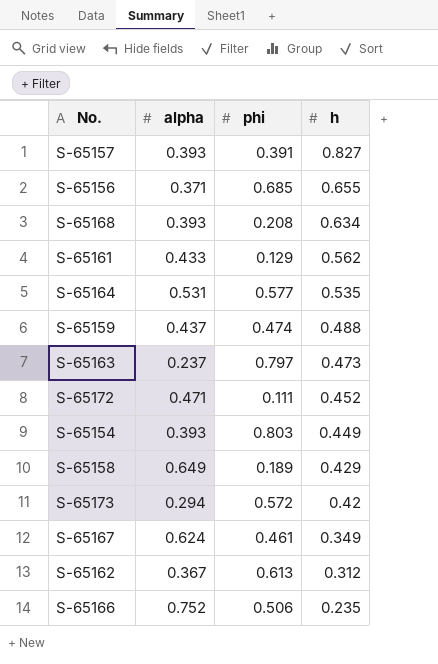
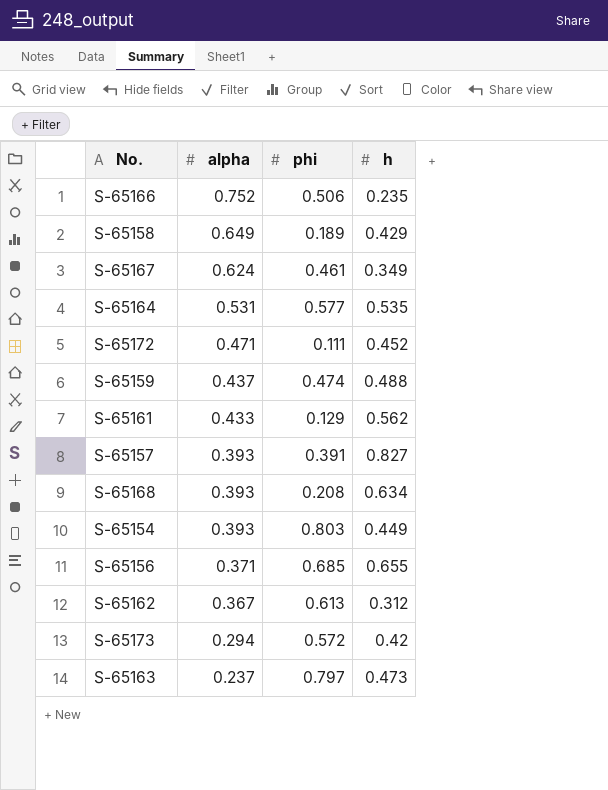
row order: h descending -> alpha descending

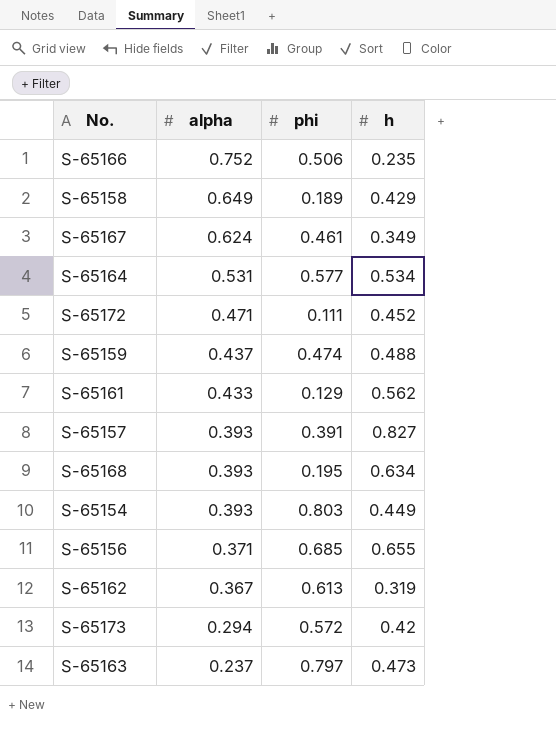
S-65164 | h: 0.535 -> 0.534
S-65168 | phi: 0.208 -> 0.195
S-65162 | h: 0.312 -> 0.319

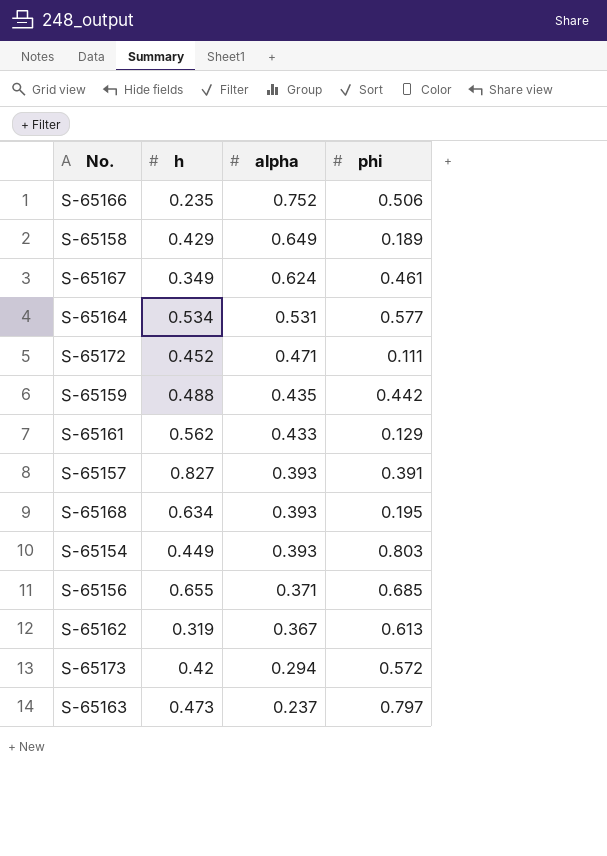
column h | position: 4 -> 2
S-65159 | alpha: 0.437 -> 0.435
S-65159 | phi: 0.474 -> 0.442

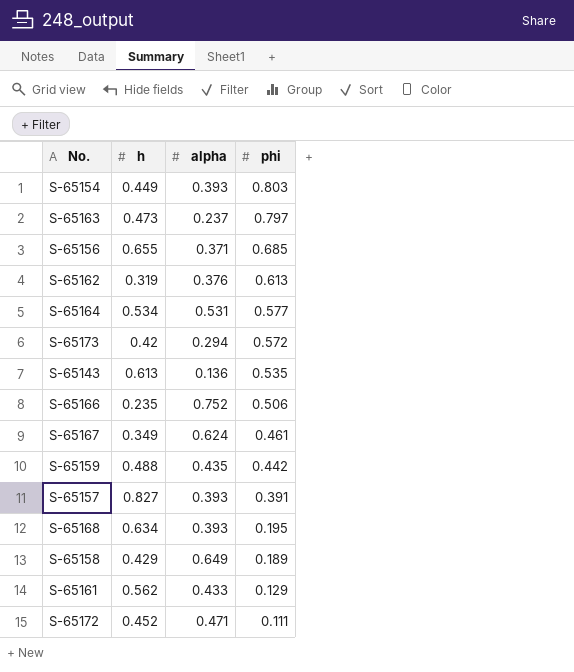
row order: alpha descending -> phi descending
S-65162 | alpha: 0.367 -> 0.376
row S-65143: none -> 0.613 | 0.136 | 0.535

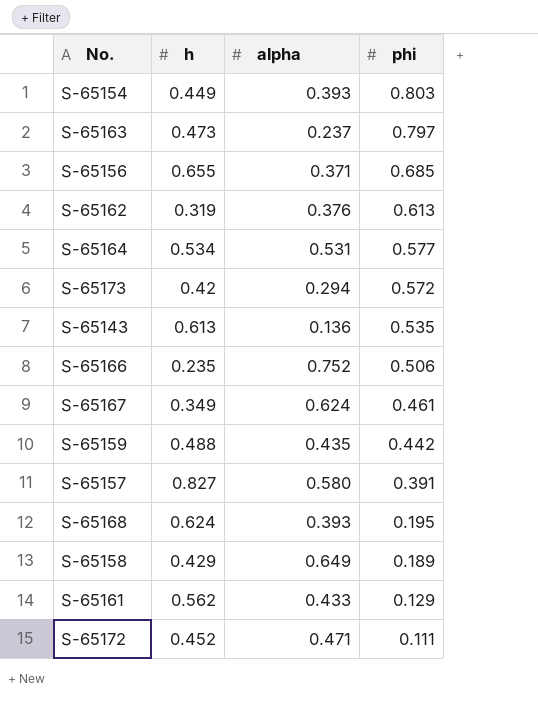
S-65157 | alpha: 0.393 -> 0.580
S-65168 | h: 0.634 -> 0.624

